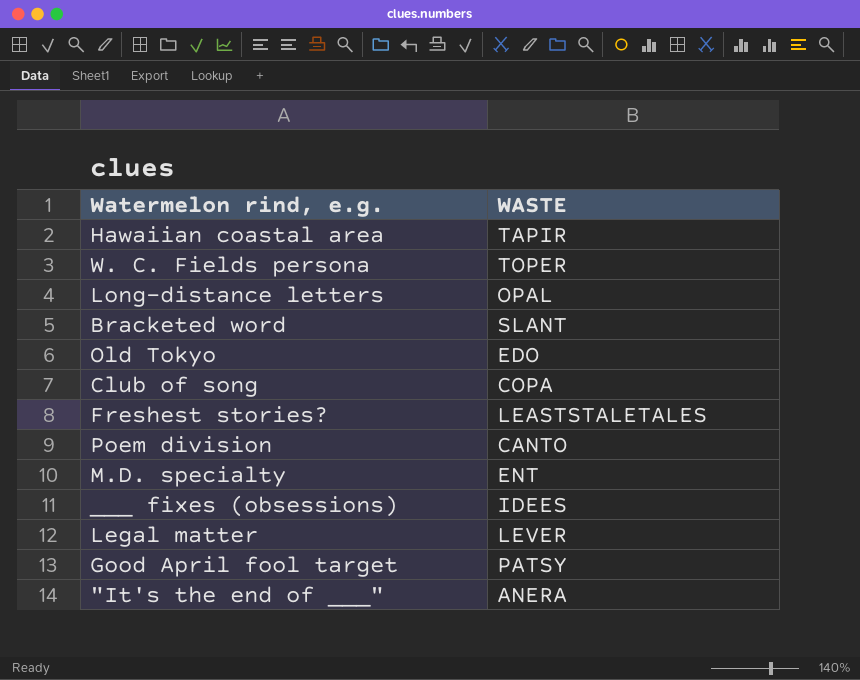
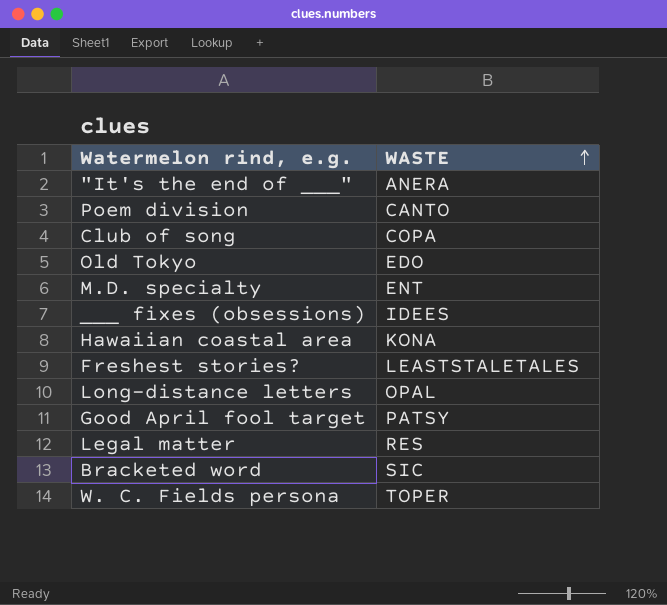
row order: none -> WASTE ascending
Hawaiian coastal area | WASTE: TAPIR -> KONA
Legal matter | WASTE: LEVER -> RES
Bracketed word | WASTE: SLANT -> SIC

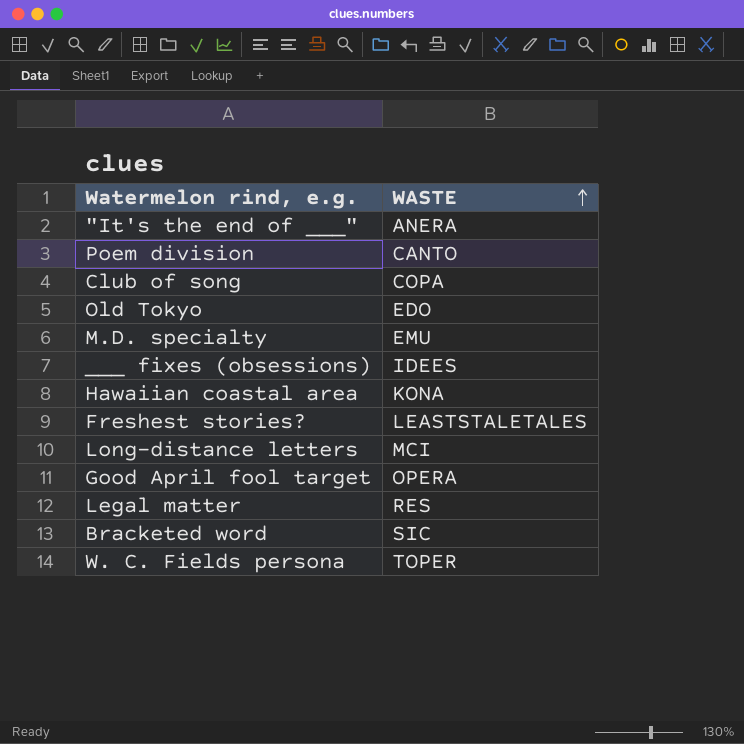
M.D. specialty | WASTE: ENT -> EMU
Long-distance letters | WASTE: OPAL -> MCI
Good April fool target | WASTE: PATSY -> OPERA

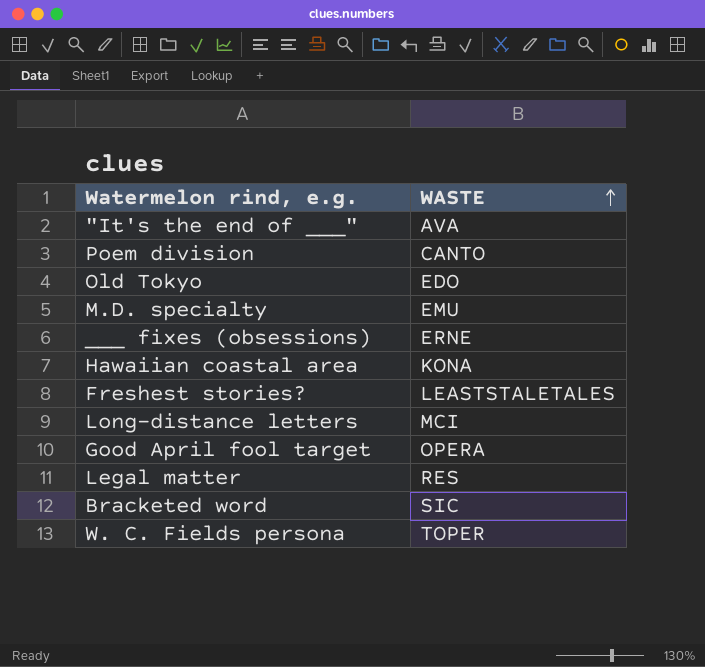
row Club of song: COPA -> none
"It's the end of ___" | WASTE: ANERA -> AVA
___ fixes (obsessions) | WASTE: IDEES -> ERNE

